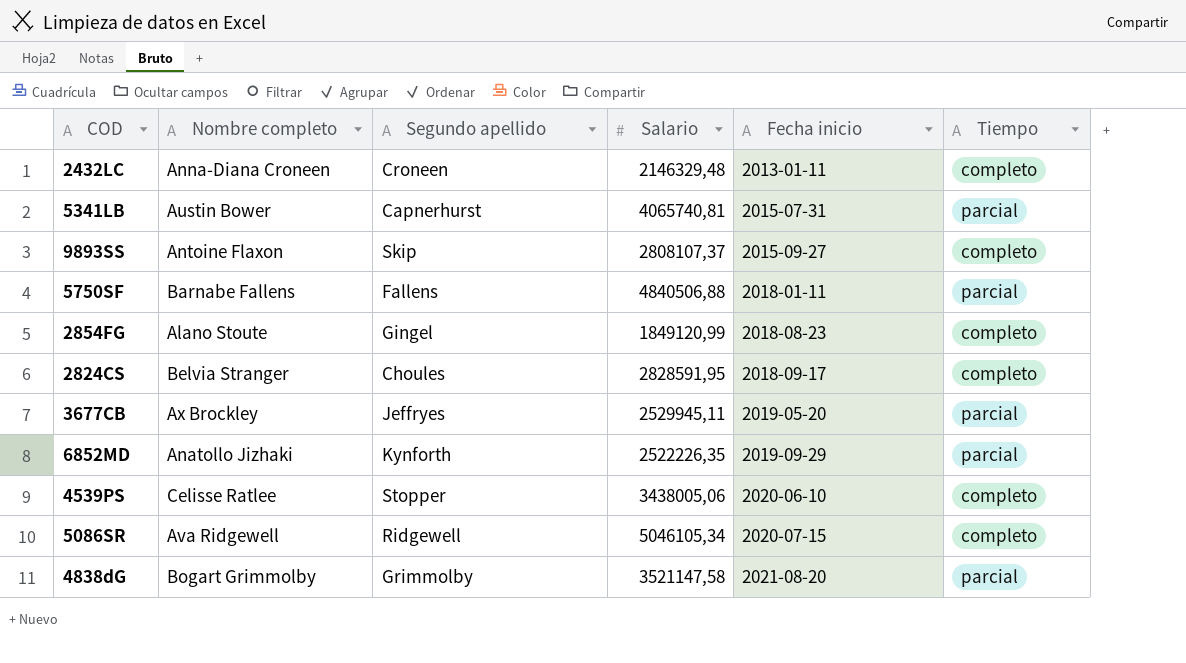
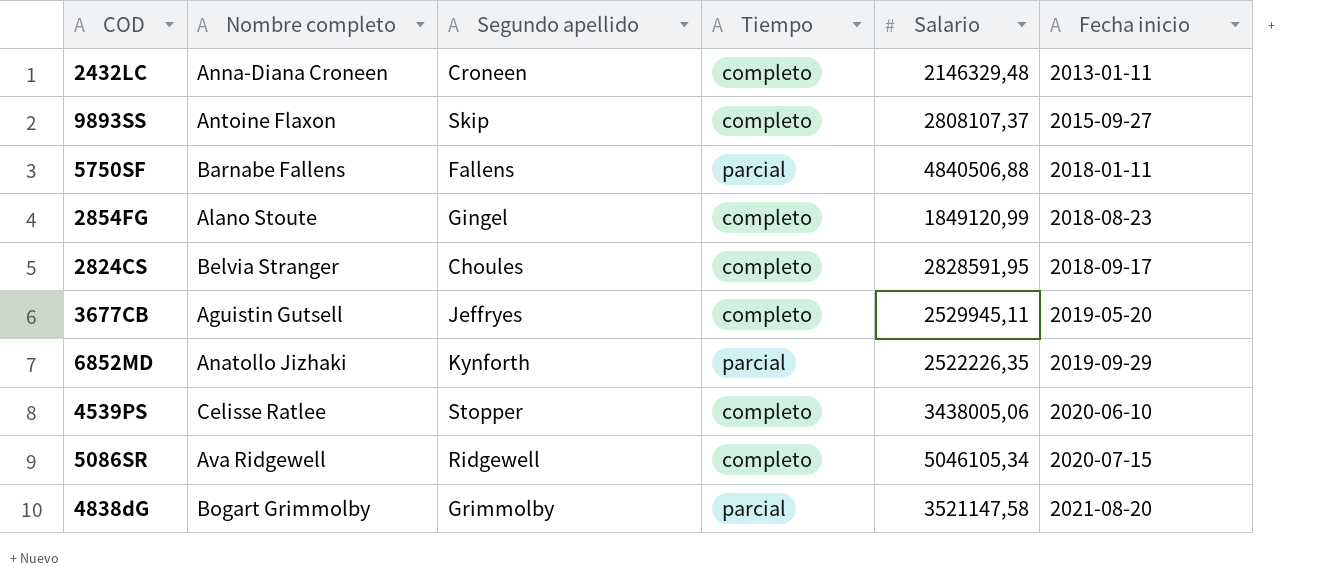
column Tiempo | position: 6 -> 4
row 5341LB: Austin Bower | Capnerhurst | 4065740,81 | 2015-07-31 | parcial -> none
3677CB | Nombre completo: Ax Brockley -> Aguistin Gutsell
3677CB | Tiempo: parcial -> completo

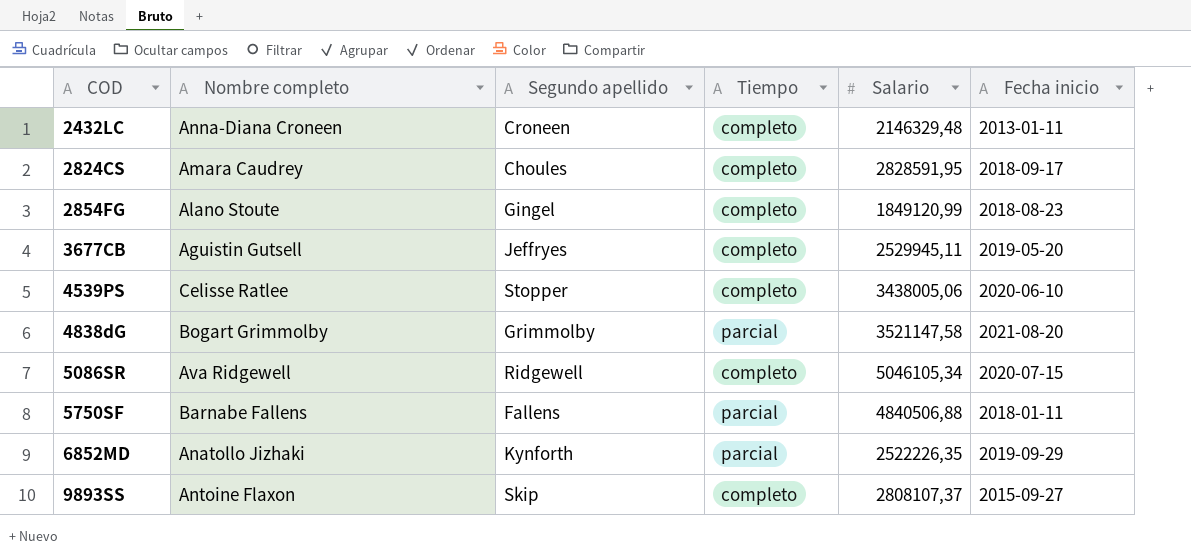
row order: Fecha inicio ascending -> COD ascending
2824CS | Nombre completo: Belvia Stranger -> Amara Caudrey

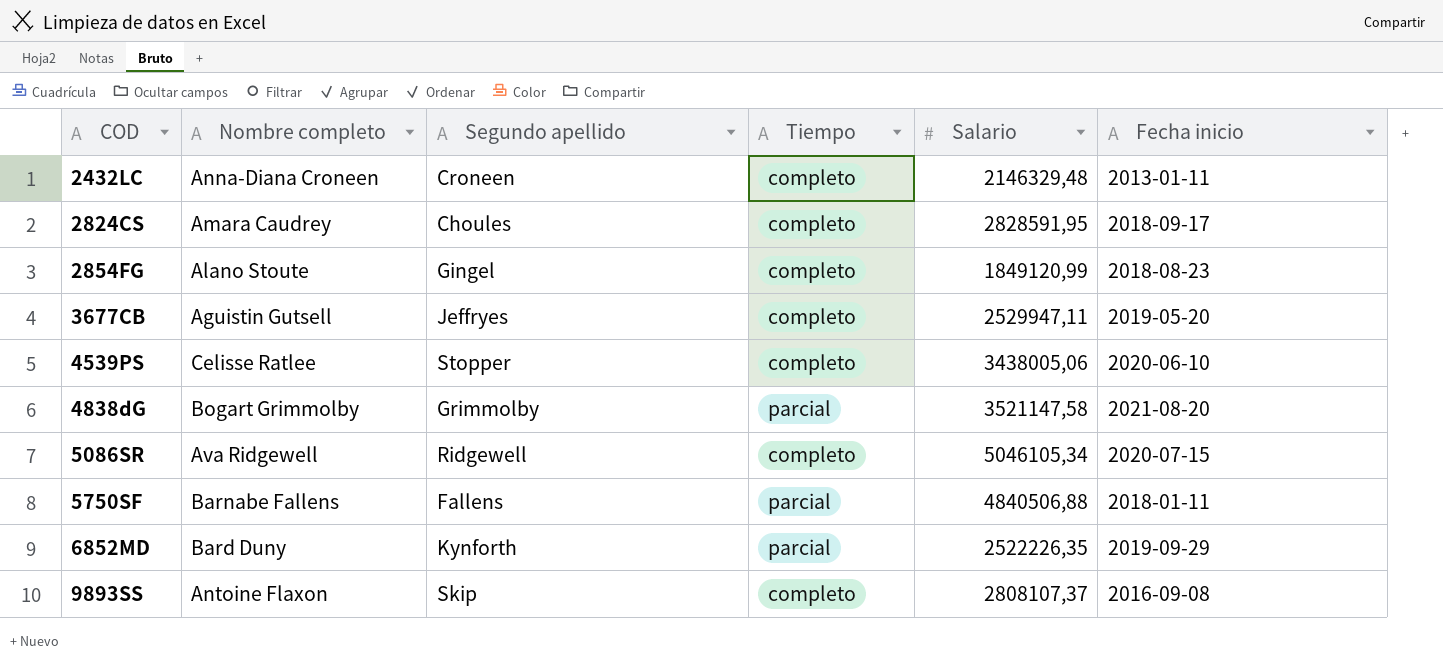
3677CB | Salario: 2529945,11 -> 2529947,11
6852MD | Nombre completo: Anatollo Jizhaki -> Bard Duny
9893SS | Fecha inicio: 2015-09-27 -> 2016-09-08

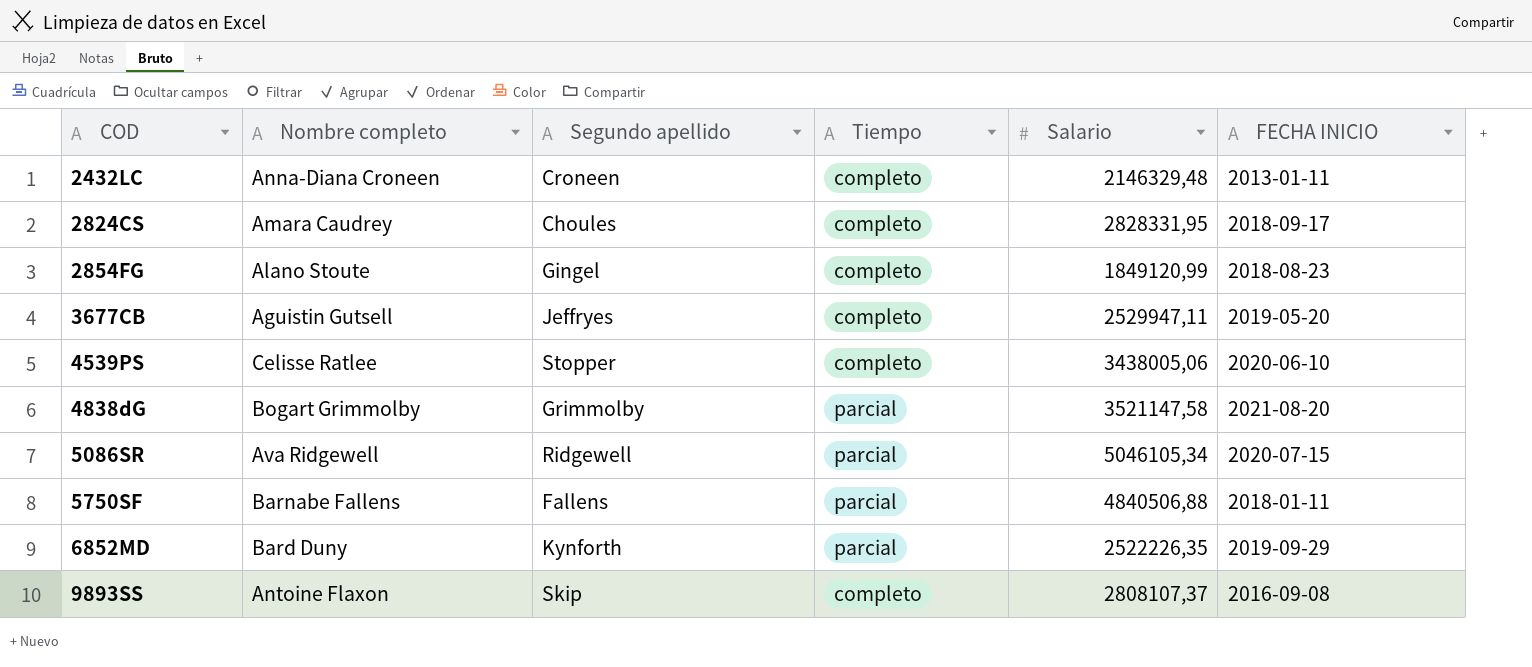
column name: Fecha inicio -> FECHA INICIO
2824CS | Salario: 2828591,95 -> 2828331,95
5086SR | Tiempo: completo -> parcial

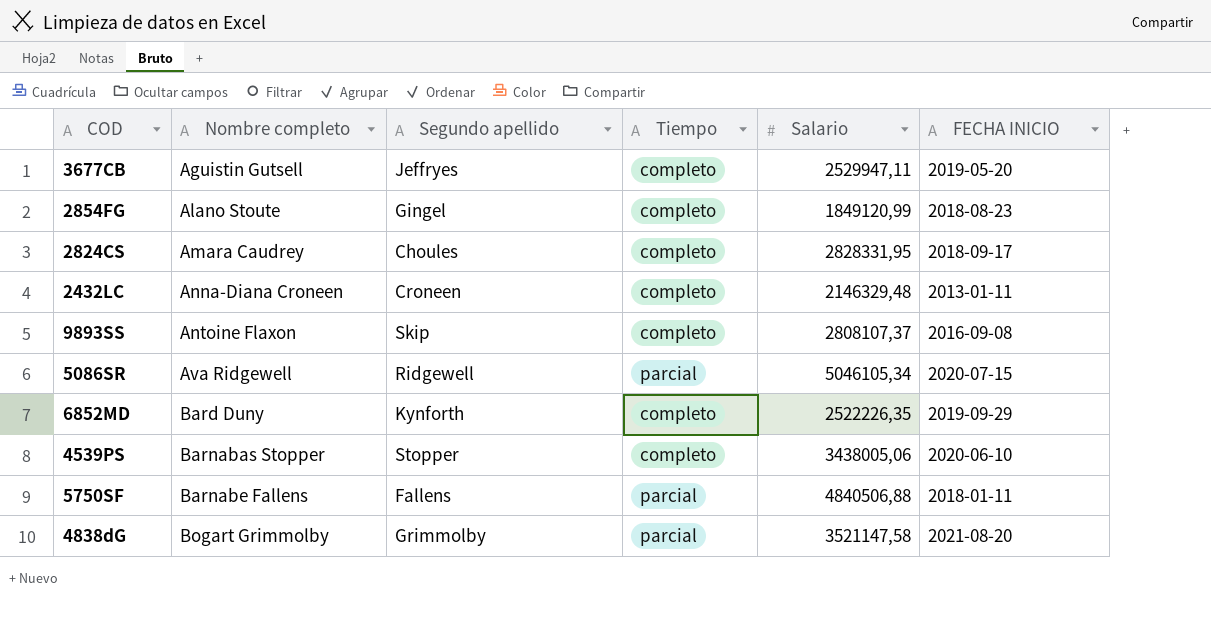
row order: COD ascending -> Nombre completo ascending
6852MD | Tiempo: parcial -> completo
4539PS | Nombre completo: Celisse Ratlee -> Barnabas Stopper

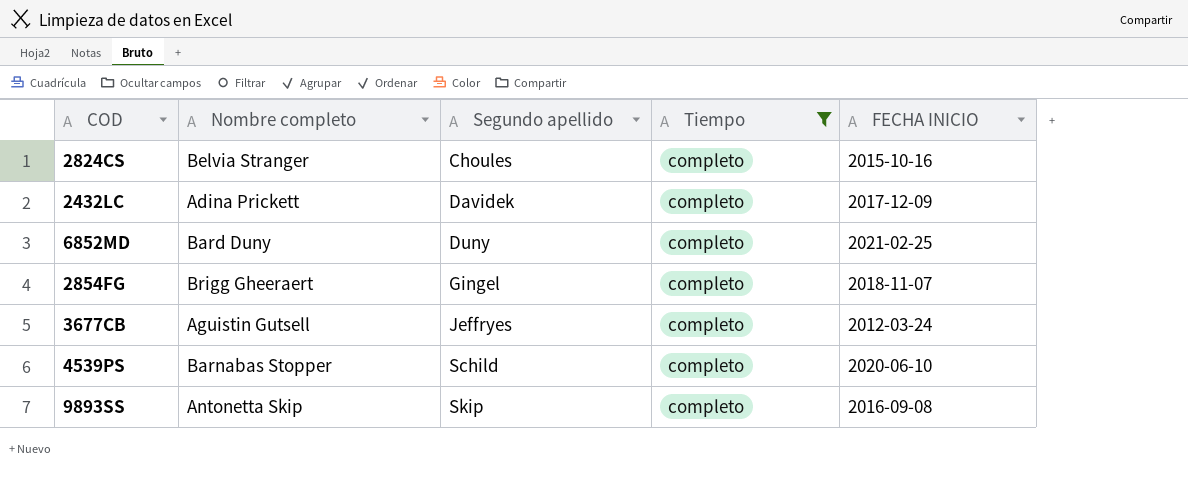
filter: none -> Tiempo = completo
row order: Nombre completo ascending -> Segundo apellido ascending
column Salario | position: 5 -> none
2824CS | Nombre completo: Amara Caudrey -> Belvia Stranger
2824CS | FECHA INICIO: 2018-09-17 -> 2015-10-16
2432LC | Nombre completo: Anna-Diana Croneen -> Adina Prickett
2432LC | Segundo apellido: Croneen -> Davidek
2432LC | FECHA INICIO: 2013-01-11 -> 2017-12-09
6852MD | Segundo apellido: Kynforth -> Duny
6852MD | FECHA INICIO: 2019-09-29 -> 2021-02-25
2854FG | Nombre completo: Alano Stoute -> Brigg Gheeraert
2854FG | FECHA INICIO: 2018-08-23 -> 2018-11-07
3677CB | FECHA INICIO: 2019-05-20 -> 2012-03-24
4539PS | Segundo apellido: Stopper -> Schild
9893SS | Nombre completo: Antoine Flaxon -> Antonetta Skip

